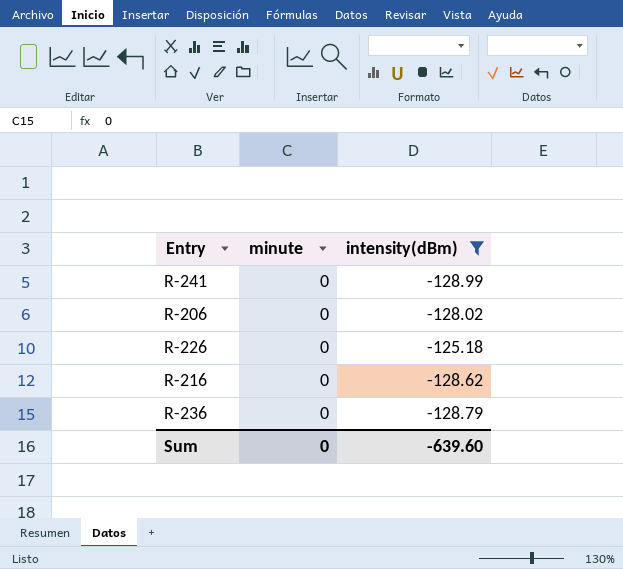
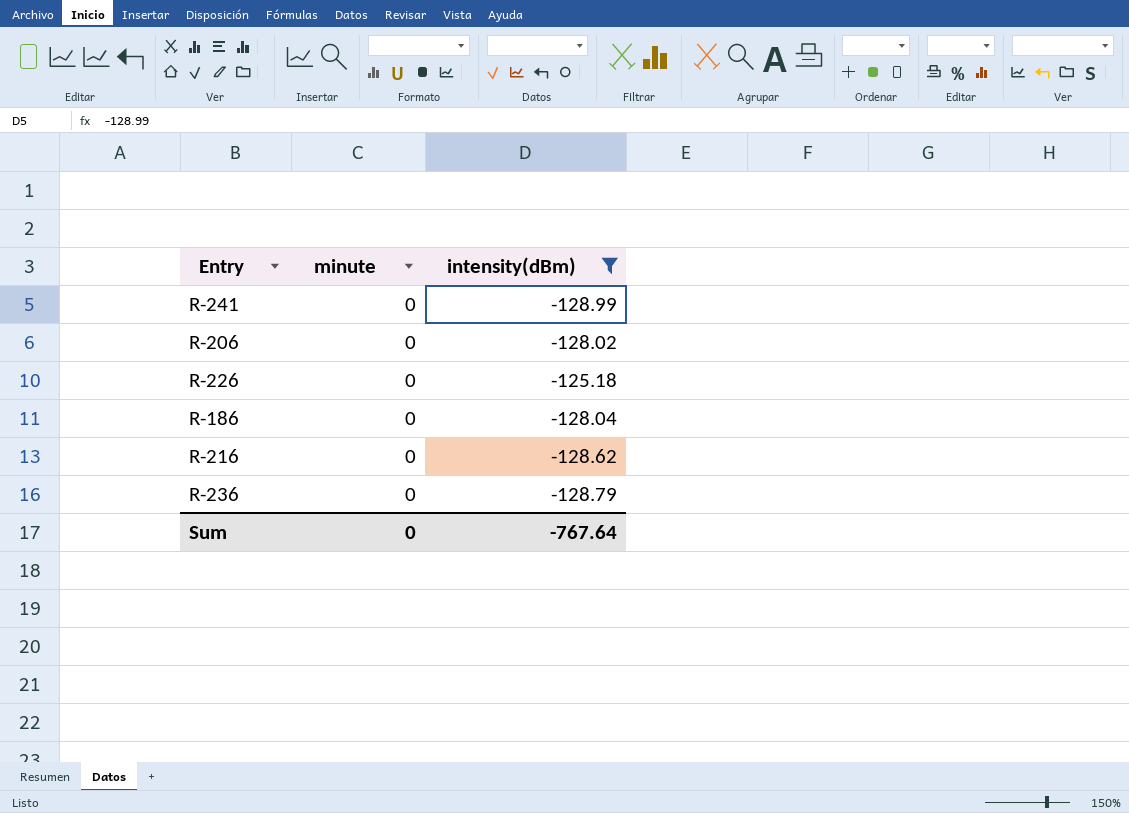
row R-186: none -> 0 | -128.04
Sum | intensity(dBm): -639.60 -> -767.64

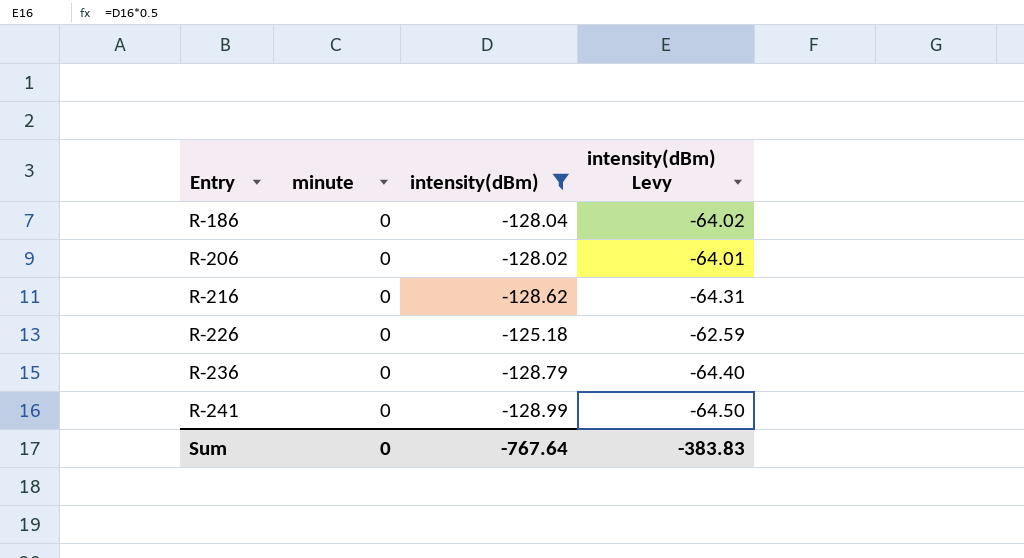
row order: none -> Entry ascending
column intensity(dBm) Levy | formula: none -> [intensity(dBm)] * 0.5

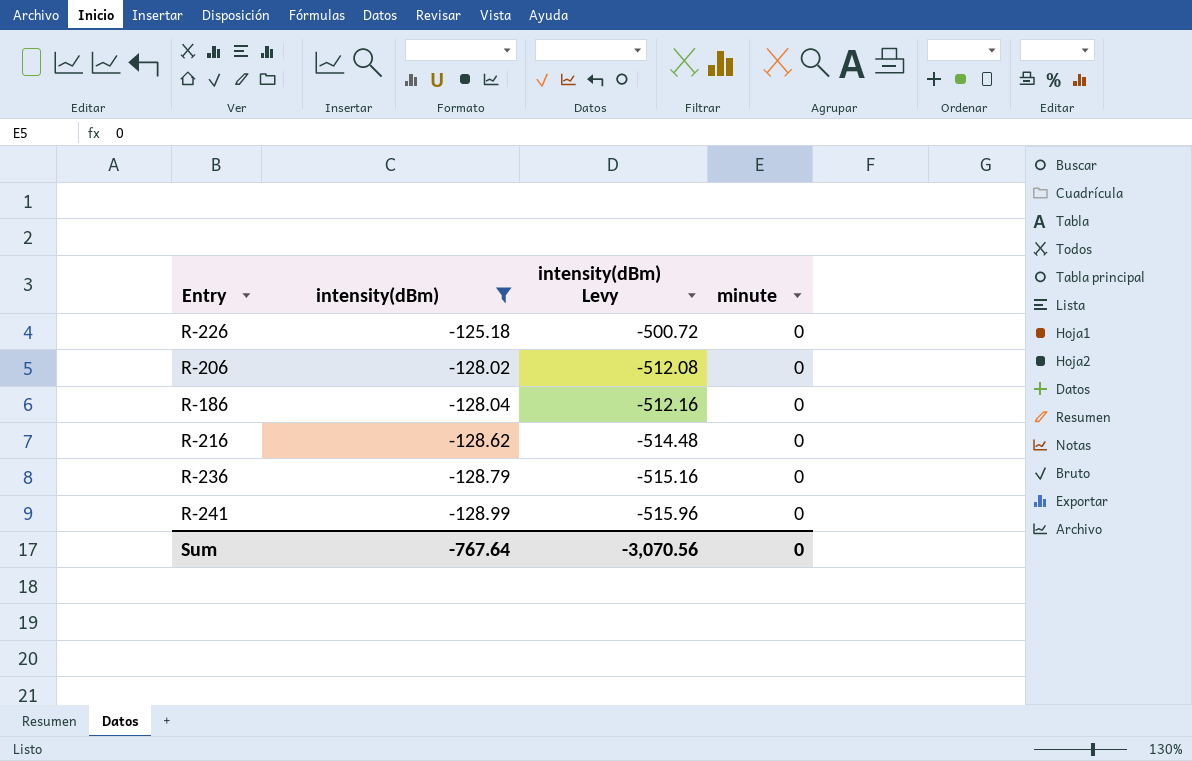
row order: Entry ascending -> intensity(dBm) descending
column intensity(dBm) Levy | formula: [intensity(dBm)] * 0.5 -> [intensity(dBm)] * 4
column minute | position: 2 -> 4
Sum | intensity(dBm) Levy: -383.83 -> -3,070.56

